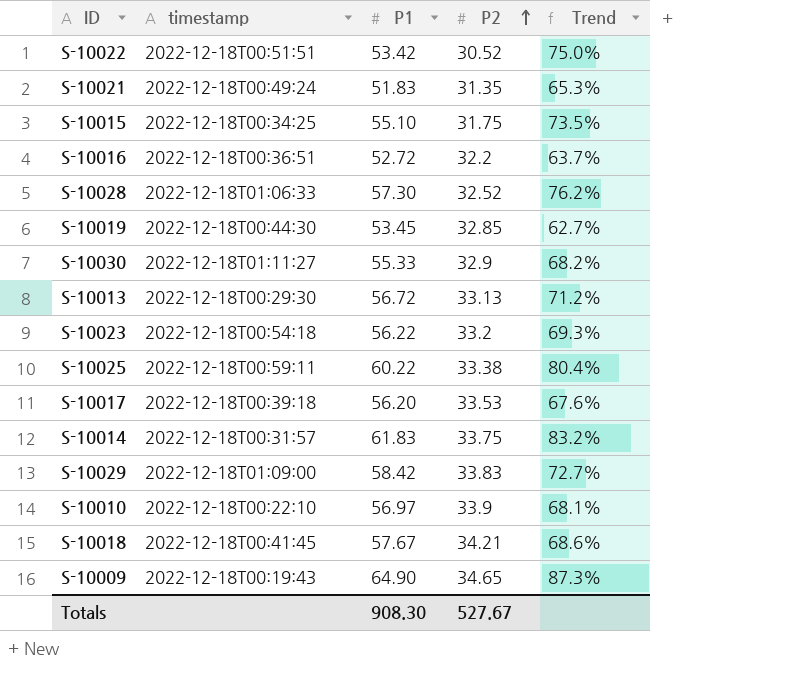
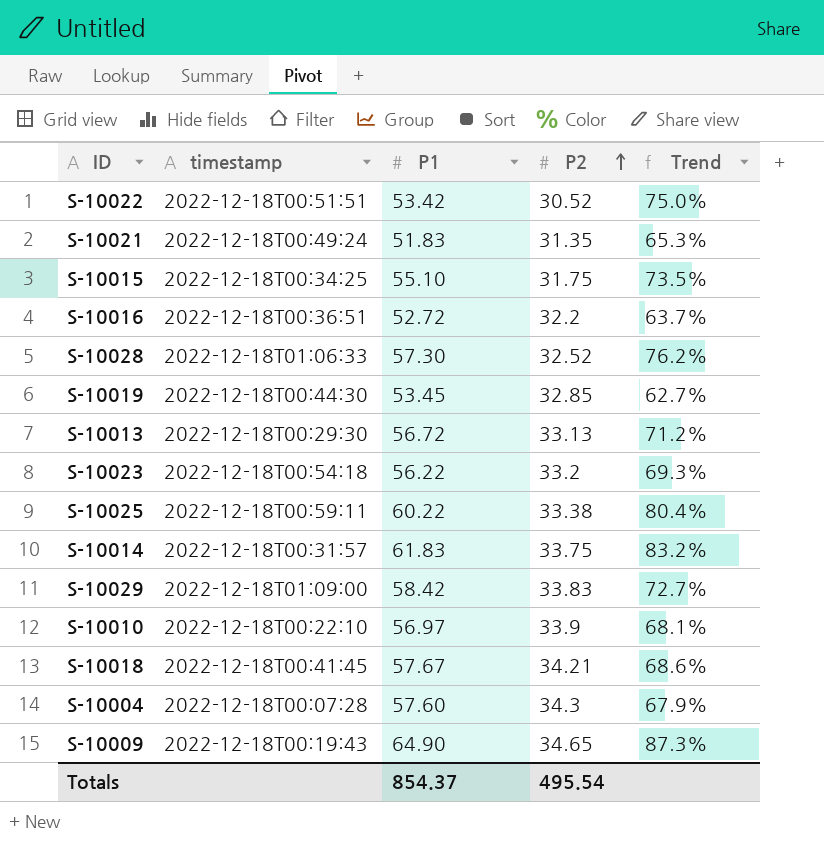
row S-10030: 2022-12-18T01:11:27 | 55.33 | 32.9 | 68.2% -> none
row S-10017: 2022-12-18T00:39:18 | 56.20 | 33.53 | 67.6% -> none
row S-10004: none -> 2022-12-18T00:07:28 | 57.60 | 34.3 | 67.9%
Totals | P1: 908.30 -> 854.37
Totals | P2: 527.67 -> 495.54

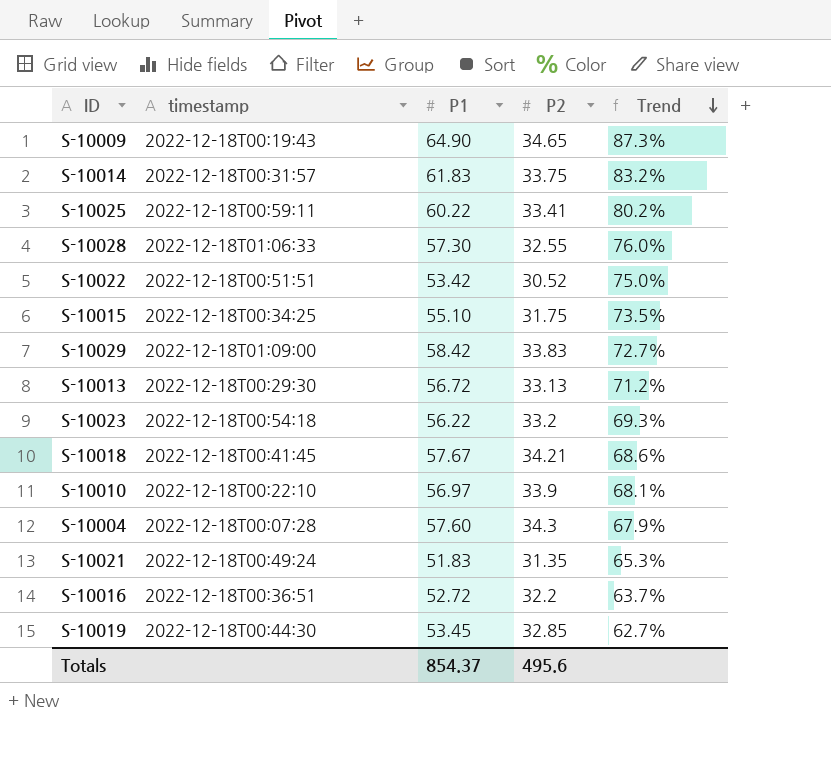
row order: P2 ascending -> Trend descending
S-10025 | P2: 33.38 -> 33.41
S-10025 | Trend: 80.4% -> 80.2%
S-10028 | P2: 32.52 -> 32.55
S-10028 | Trend: 76.2% -> 76.0%
Totals | P2: 495.54 -> 495.6

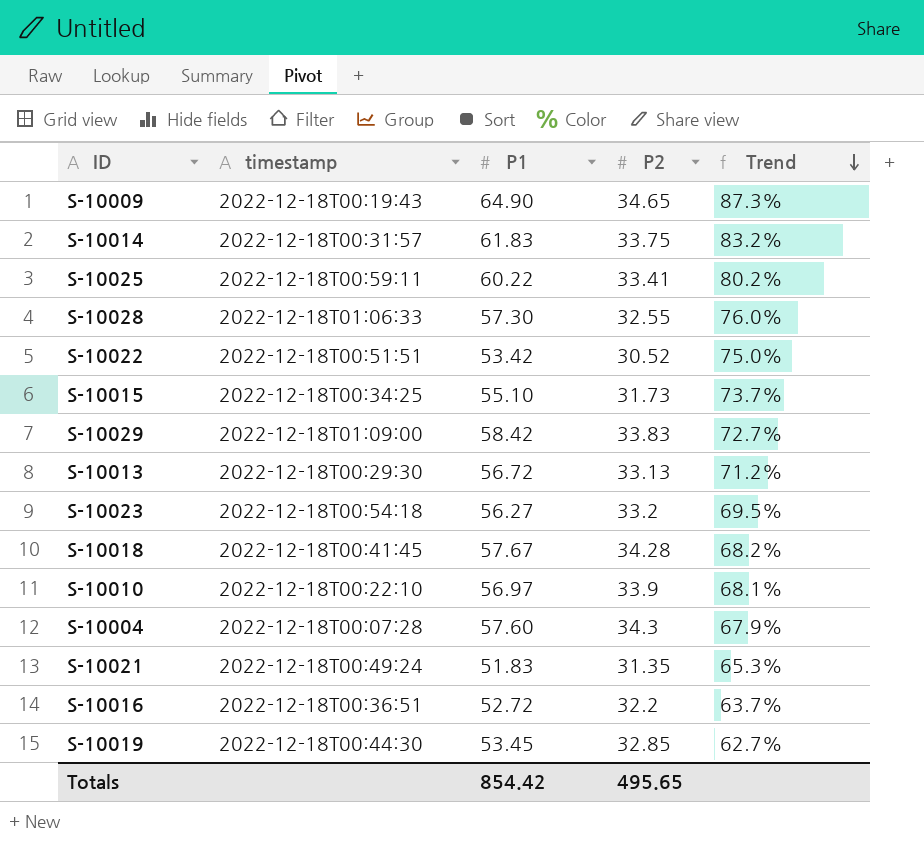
S-10015 | P2: 31.75 -> 31.73
S-10015 | Trend: 73.5% -> 73.7%
S-10023 | P1: 56.22 -> 56.27
S-10023 | Trend: 69.3% -> 69.5%
S-10018 | P2: 34.21 -> 34.28
S-10018 | Trend: 68.6% -> 68.2%
Totals | P1: 854.37 -> 854.42
Totals | P2: 495.6 -> 495.65

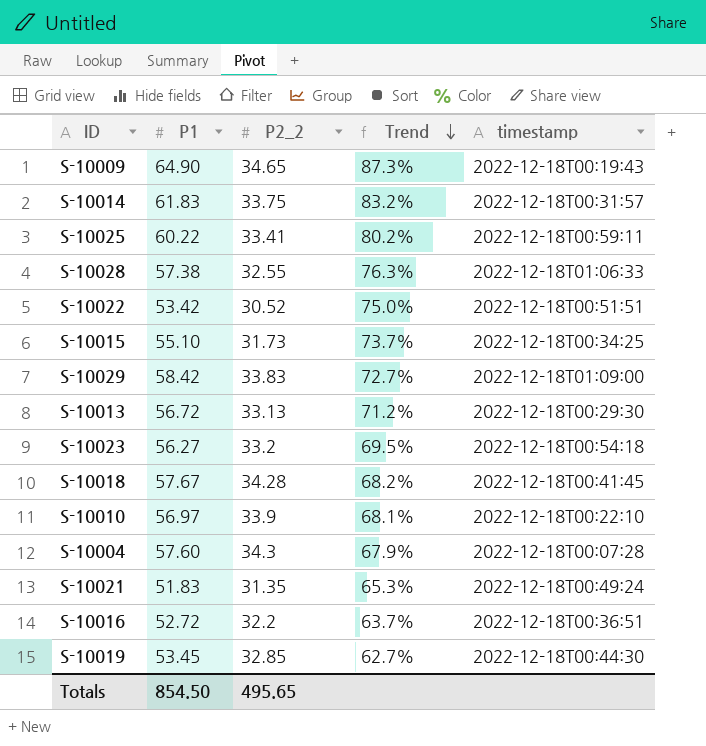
column name: P2 -> P2_2
column timestamp | position: 2 -> 5
S-10028 | P1: 57.30 -> 57.38
S-10028 | Trend: 76.0% -> 76.3%
Totals | P1: 854.42 -> 854.50

